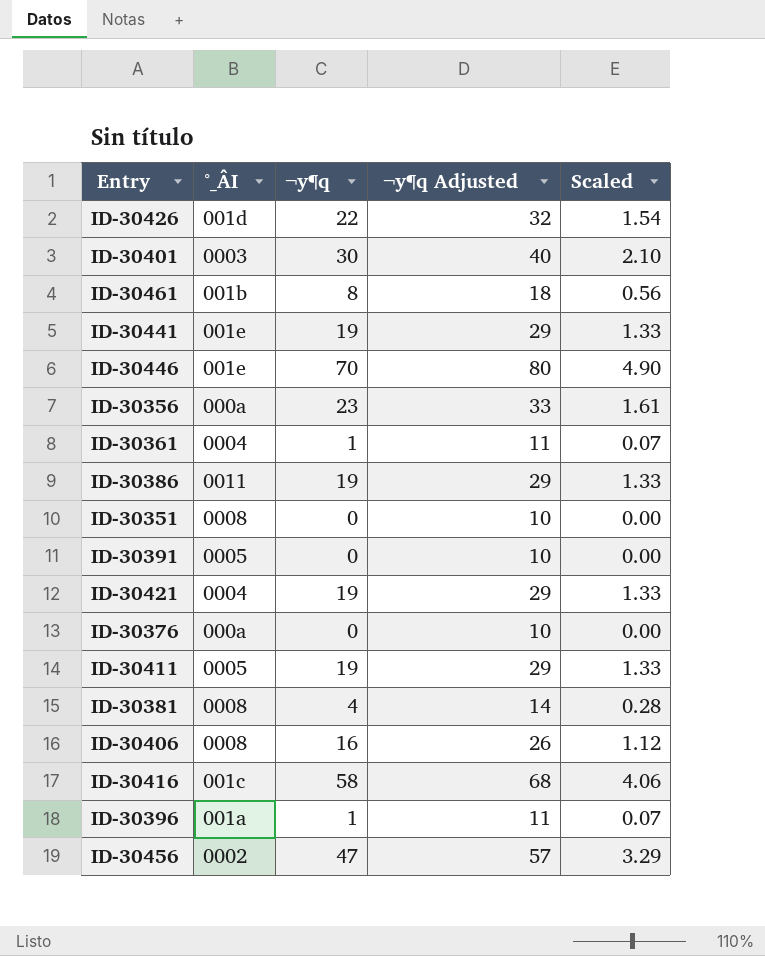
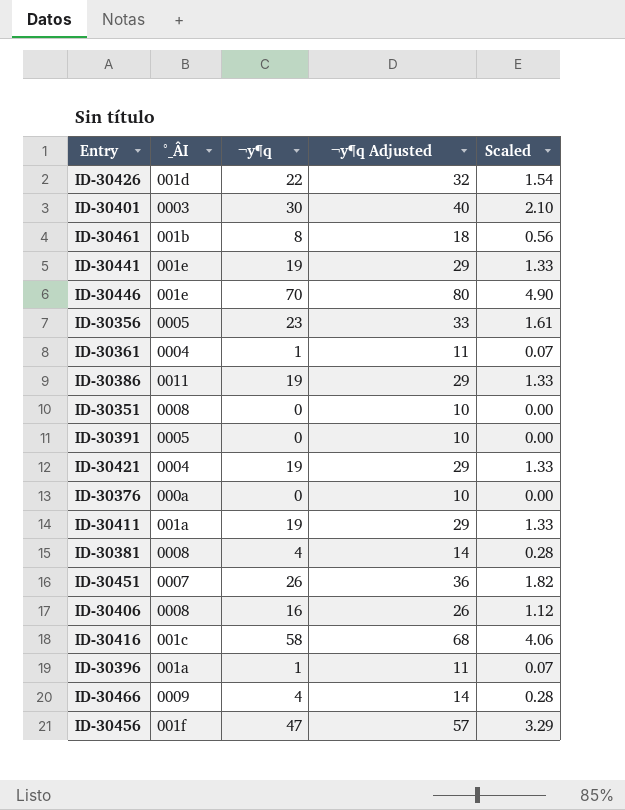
ID-30356 | °_ÂI: 000a -> 0005
ID-30411 | °_ÂI: 0005 -> 001a
row ID-30451: none -> 0007 | 26 | 36 | 1.82
row ID-30466: none -> 0009 | 4 | 14 | 0.28
ID-30456 | °_ÂI: 0002 -> 001f

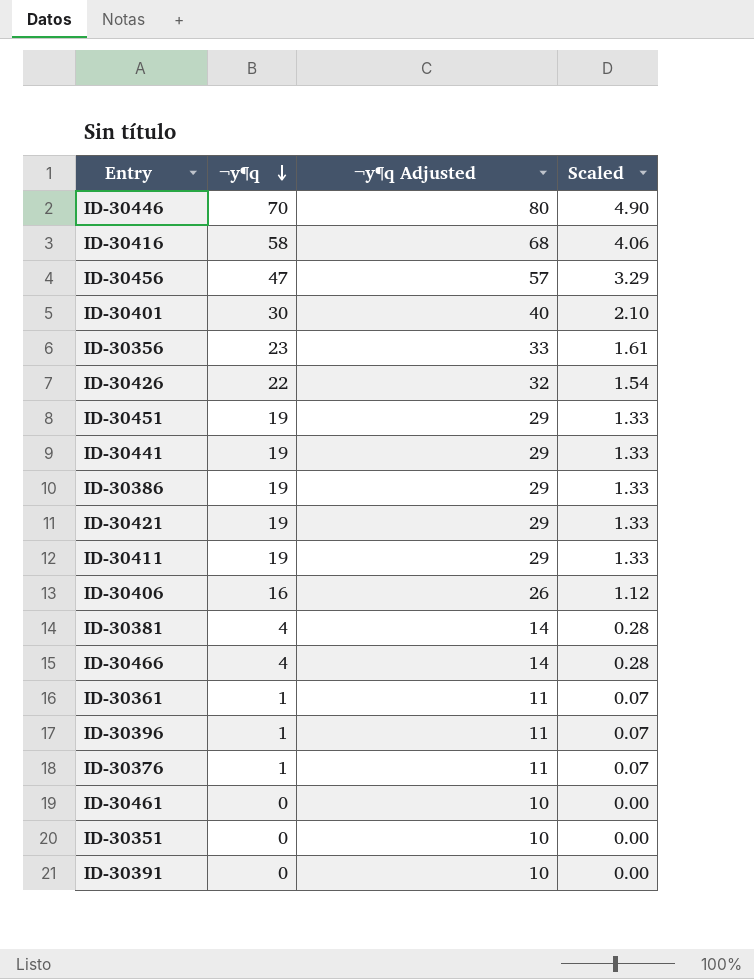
row order: none -> ¬y¶q descending
column °_ÂI | position: 2 -> none
ID-30451 | ¬y¶q: 26 -> 19
ID-30451 | ¬y¶q Adjusted: 36 -> 29
ID-30451 | Scaled: 1.82 -> 1.33
ID-30376 | ¬y¶q: 0 -> 1
ID-30376 | ¬y¶q Adjusted: 10 -> 11
ID-30376 | Scaled: 0.00 -> 0.07
ID-30461 | ¬y¶q: 8 -> 0
ID-30461 | ¬y¶q Adjusted: 18 -> 10
ID-30461 | Scaled: 0.56 -> 0.00

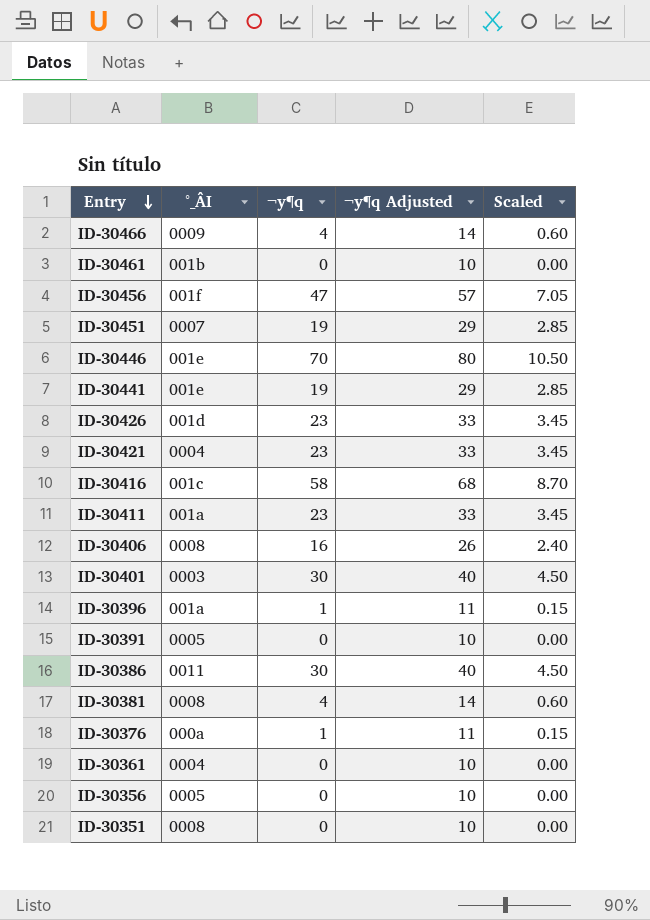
row order: ¬y¶q descending -> Entry descending
column °_ÂI | position: none -> 2
column Scaled | formula: [¬y¶q] * 0.07 -> [¬y¶q] * 0.15
ID-30426 | ¬y¶q: 22 -> 23
ID-30426 | ¬y¶q Adjusted: 32 -> 33
ID-30421 | ¬y¶q: 19 -> 23
ID-30421 | ¬y¶q Adjusted: 29 -> 33
ID-30411 | ¬y¶q: 19 -> 23
ID-30411 | ¬y¶q Adjusted: 29 -> 33
ID-30386 | ¬y¶q: 19 -> 30
ID-30386 | ¬y¶q Adjusted: 29 -> 40
ID-30361 | ¬y¶q: 1 -> 0
ID-30361 | ¬y¶q Adjusted: 11 -> 10
ID-30356 | ¬y¶q: 23 -> 0
ID-30356 | ¬y¶q Adjusted: 33 -> 10

